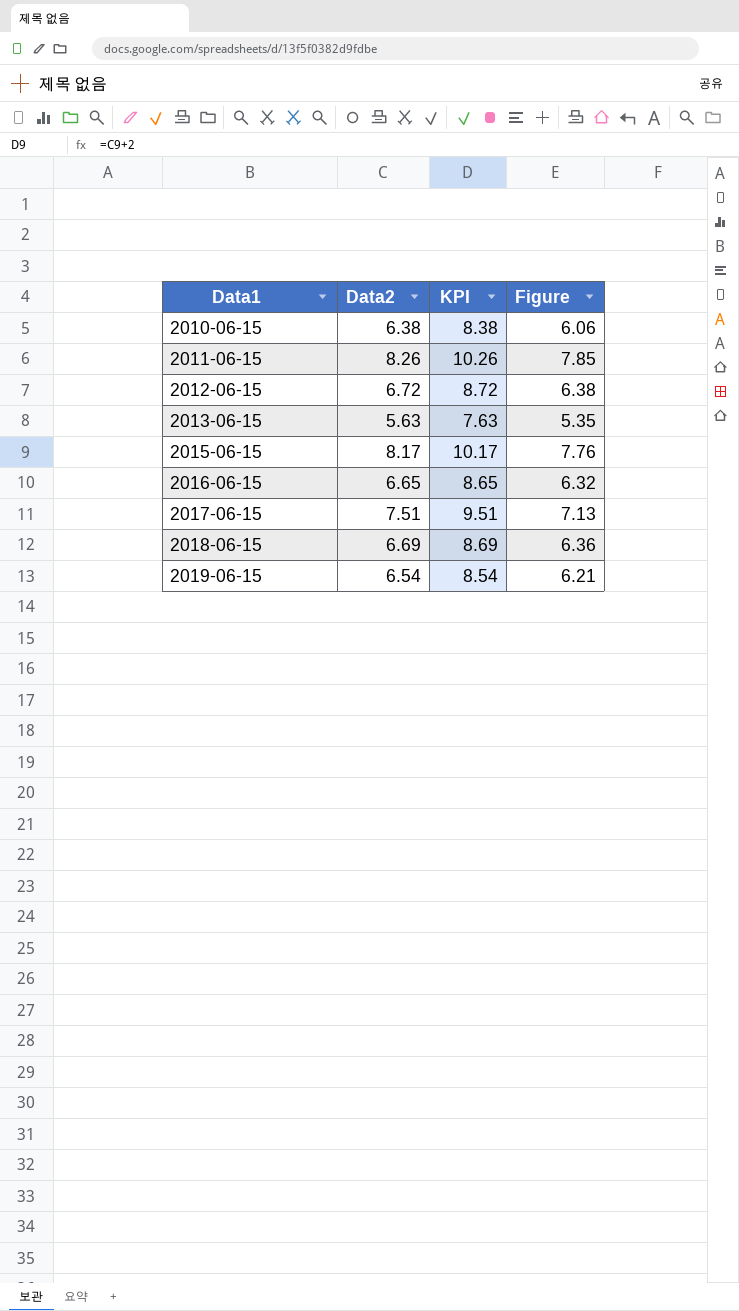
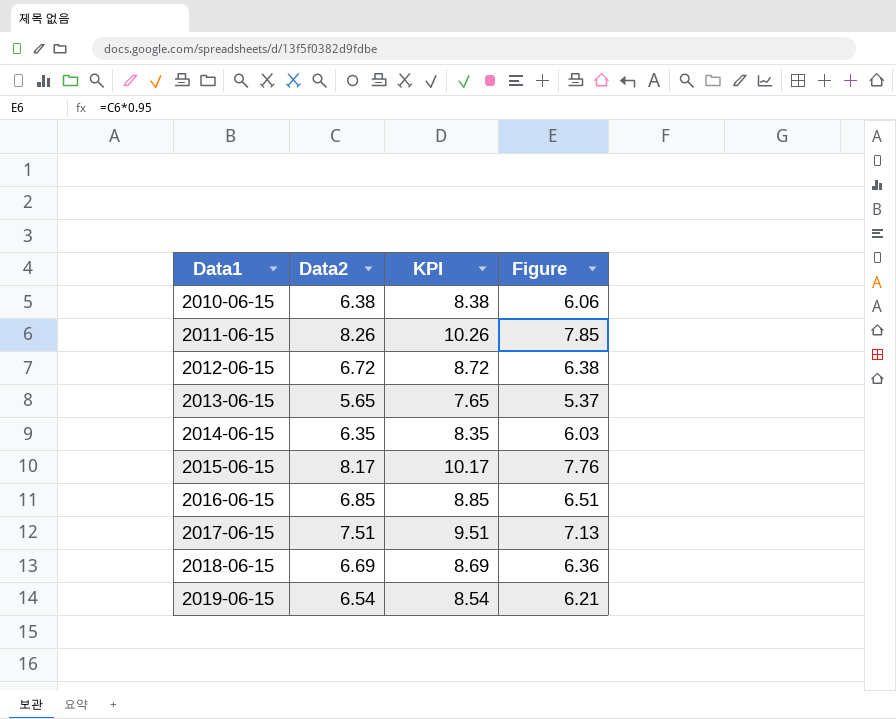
2013-06-15 | Data2: 5.63 -> 5.65
2013-06-15 | KPI: 7.63 -> 7.65
2013-06-15 | Figure: 5.35 -> 5.37
row 2014-06-15: none -> 6.35 | 8.35 | 6.03
2016-06-15 | Data2: 6.65 -> 6.85
2016-06-15 | KPI: 8.65 -> 8.85
2016-06-15 | Figure: 6.32 -> 6.51

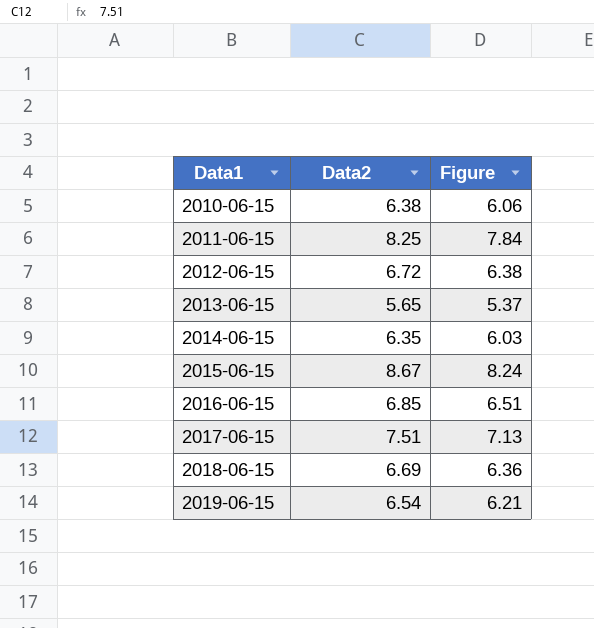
column KPI | formula: [Data2] + 2 -> none
2011-06-15 | Data2: 8.26 -> 8.25
2011-06-15 | Figure: 7.85 -> 7.84
2015-06-15 | Data2: 8.17 -> 8.67
2015-06-15 | Figure: 7.76 -> 8.24

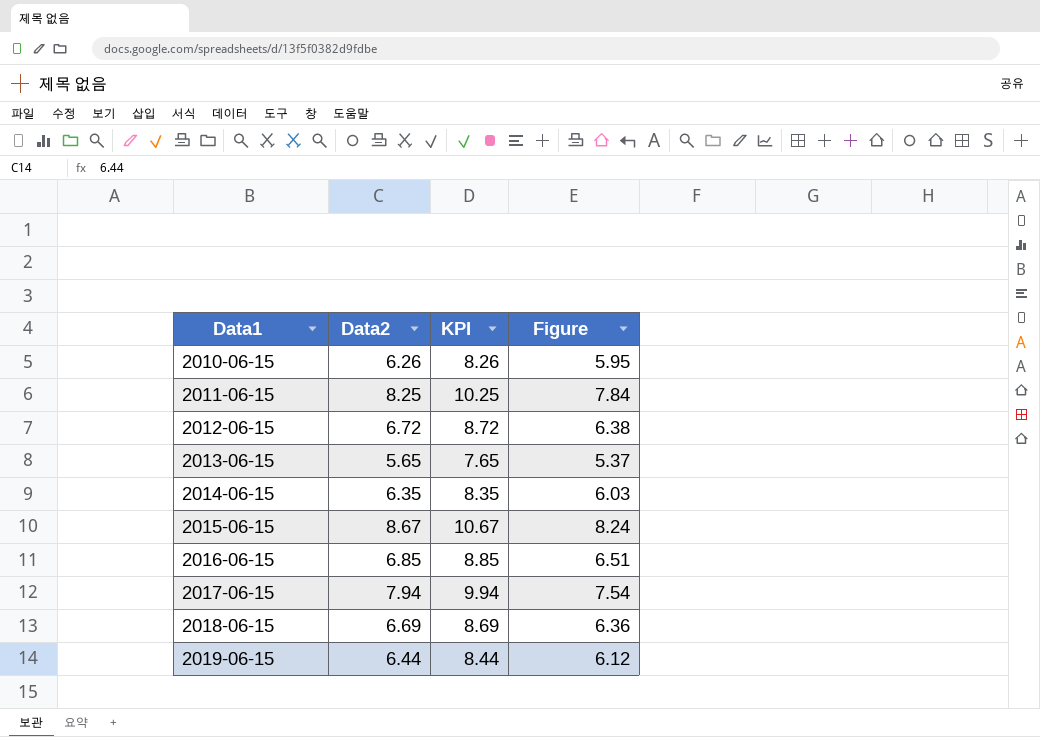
column KPI | formula: none -> [Data2] + 2
2010-06-15 | Data2: 6.38 -> 6.26
2010-06-15 | Figure: 6.06 -> 5.95
2017-06-15 | Data2: 7.51 -> 7.94
2017-06-15 | Figure: 7.13 -> 7.54
2019-06-15 | Data2: 6.54 -> 6.44
2019-06-15 | Figure: 6.21 -> 6.12

